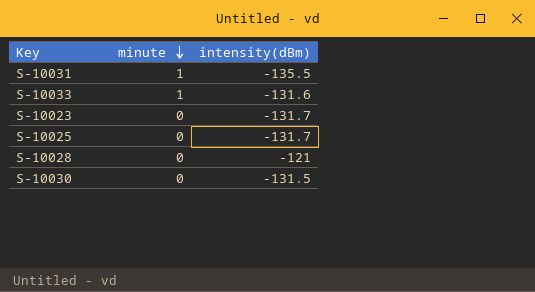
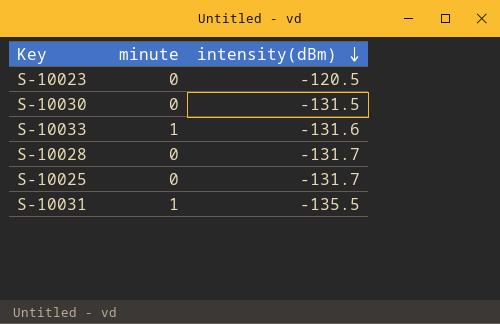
row order: minute descending -> intensity(dBm) descending
S-10023 | intensity(dBm): -131.7 -> -120.5
S-10028 | intensity(dBm): -121 -> -131.7

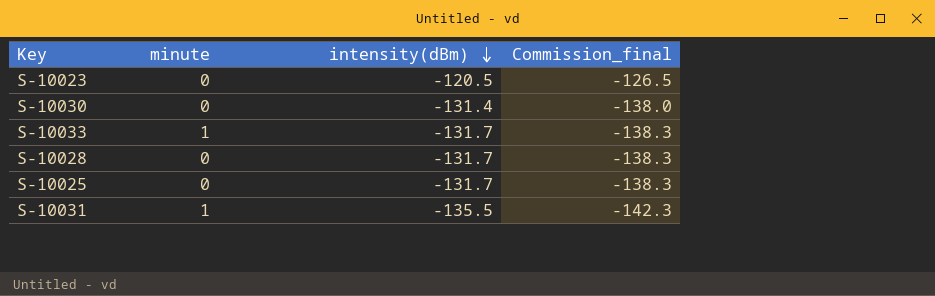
column Commission_final | formula: none -> [intensity(dBm)] * 1.05
S-10030 | intensity(dBm): -131.5 -> -131.4
S-10033 | intensity(dBm): -131.6 -> -131.7

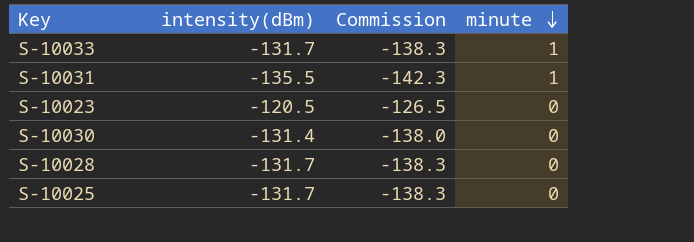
row order: intensity(dBm) descending -> minute descending
column name: Commission_final -> Commission
column minute | position: 2 -> 4

